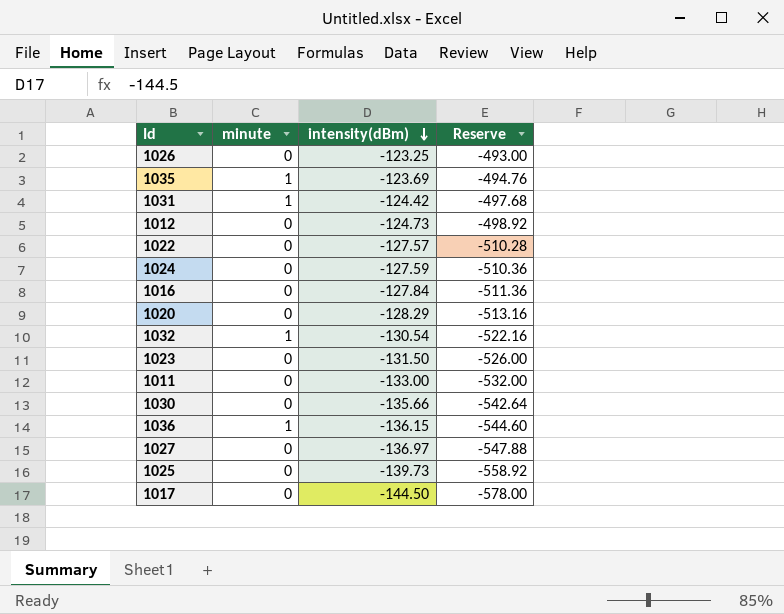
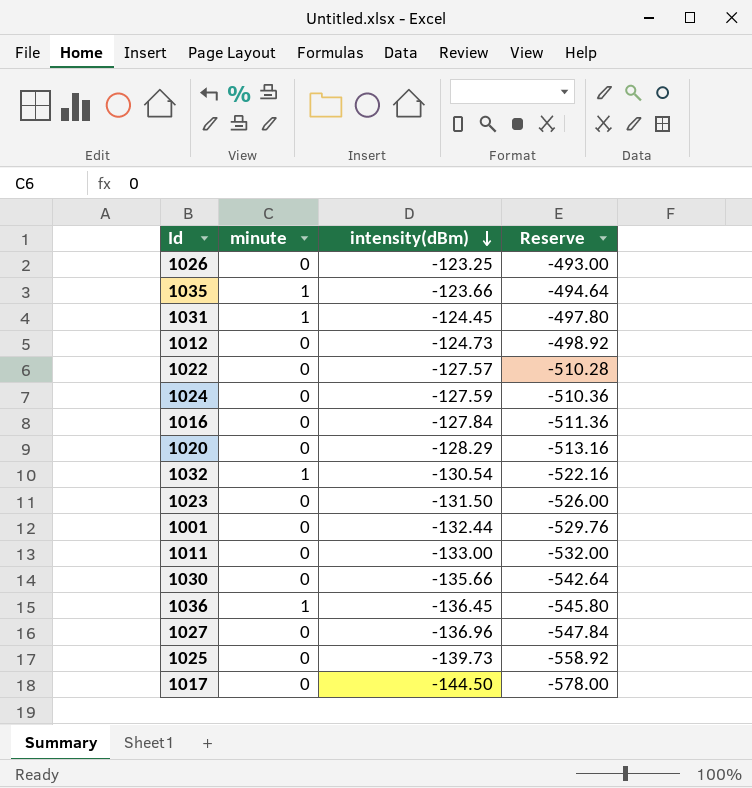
1035 | intensity(dBm): -123.69 -> -123.66
1035 | Reserve: -494.76 -> -494.64
1031 | intensity(dBm): -124.42 -> -124.45
1031 | Reserve: -497.68 -> -497.80
row 1001: none -> 0 | -132.44 | -529.76
1036 | intensity(dBm): -136.15 -> -136.45
1036 | Reserve: -544.60 -> -545.80
1027 | intensity(dBm): -136.97 -> -136.96
1027 | Reserve: -547.88 -> -547.84

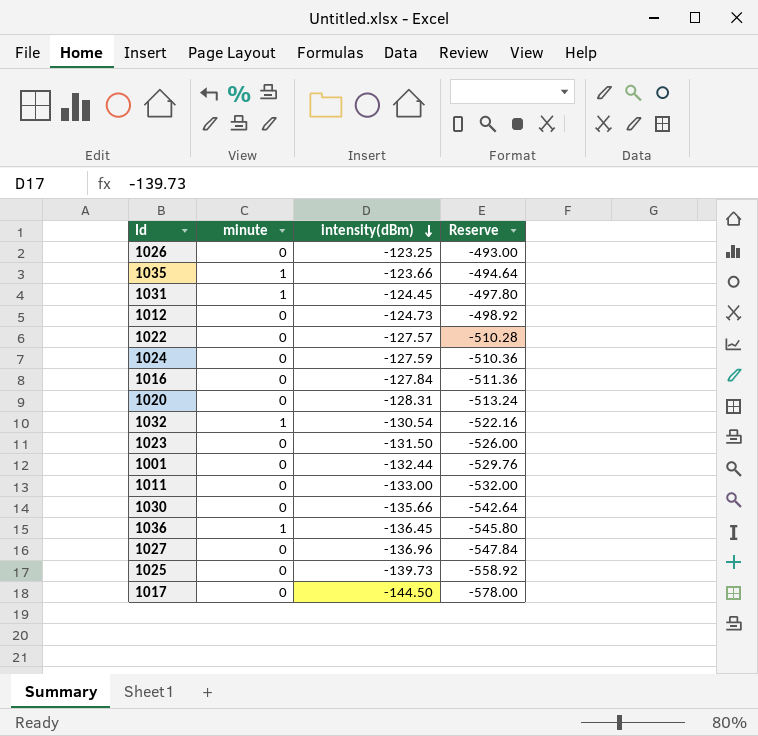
1020 | intensity(dBm): -128.29 -> -128.31
1020 | Reserve: -513.16 -> -513.24

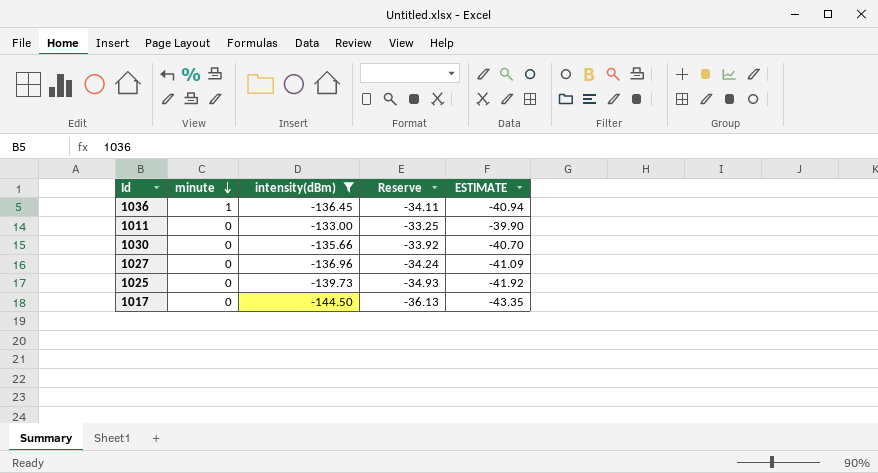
filter: none -> intensity(dBm) <= -133.00
row order: intensity(dBm) descending -> minute descending
column Reserve | formula: [intensity(dBm)] * 4 -> [intensity(dBm)] * 0.25
column ESTIMATE | formula: none -> [intensity(dBm)] * 0.3

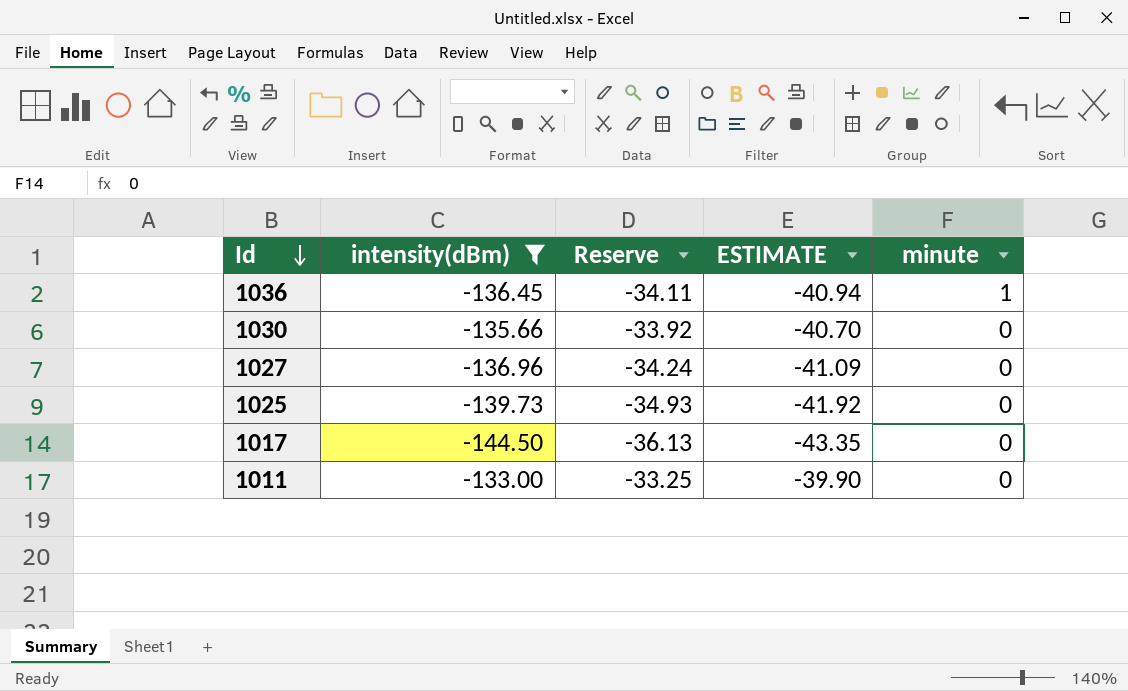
row order: minute descending -> Id descending
column minute | position: 2 -> 5

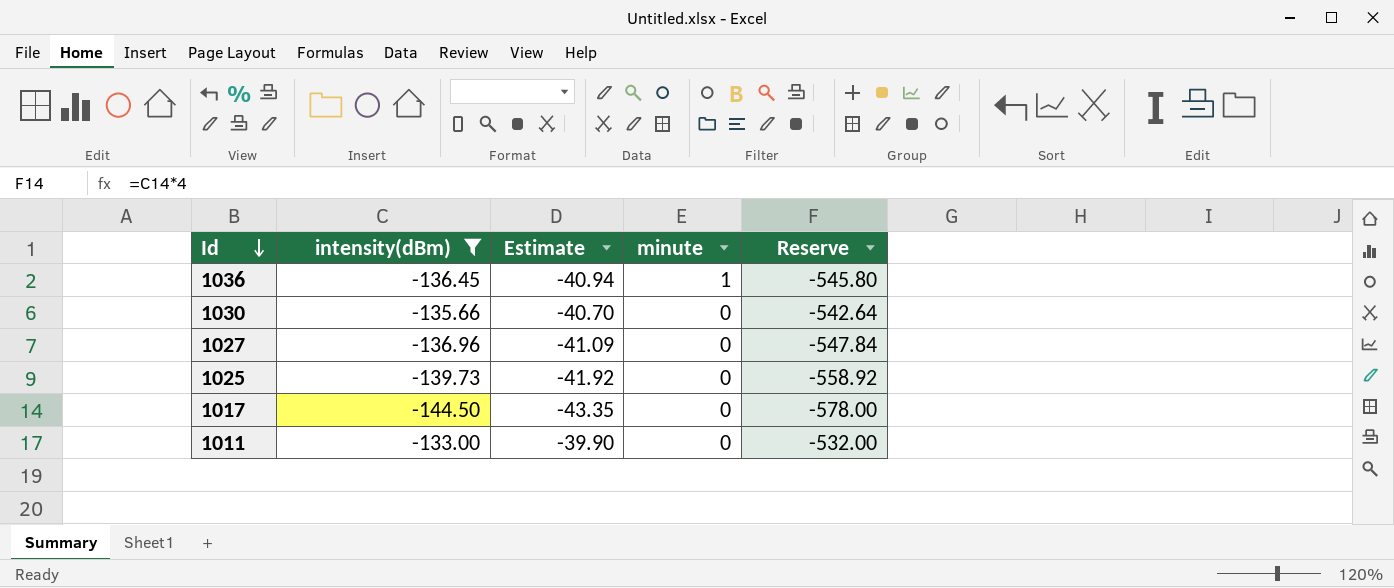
column name: ESTIMATE -> Estimate
column Reserve | formula: [intensity(dBm)] * 0.25 -> [intensity(dBm)] * 4
column Reserve | position: 3 -> 5

